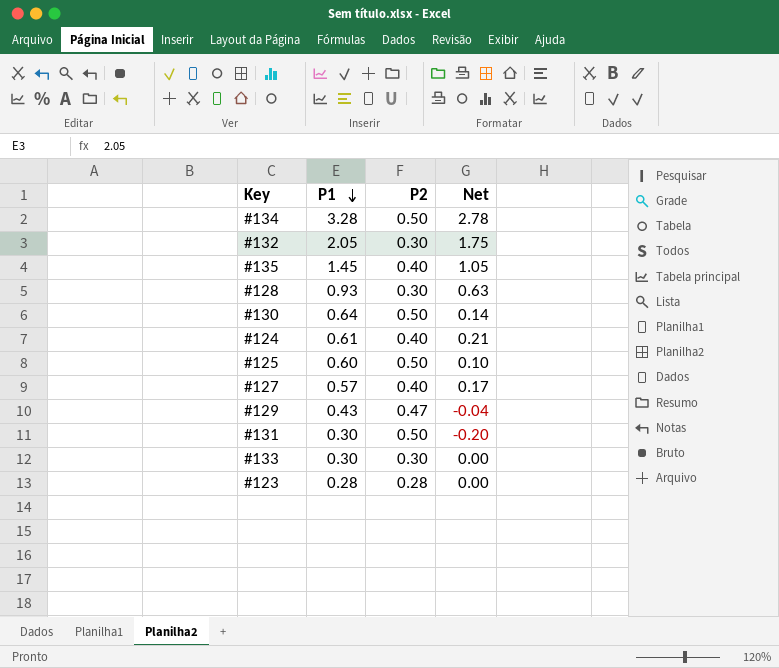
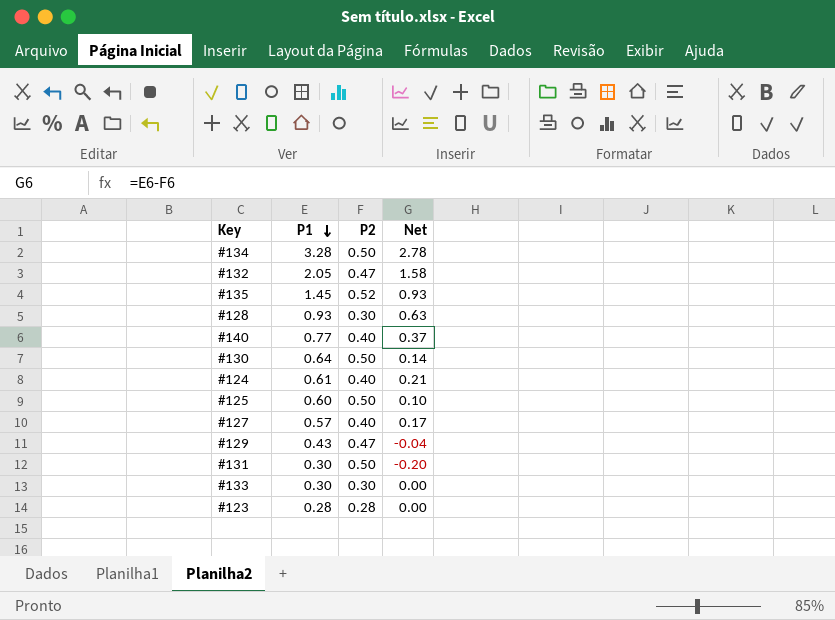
#132 | P2: 0.30 -> 0.47
#132 | Net: 1.75 -> 1.58
#135 | P2: 0.40 -> 0.52
#135 | Net: 1.05 -> 0.93
row #140: none -> 0.77 | 0.40 | 0.37

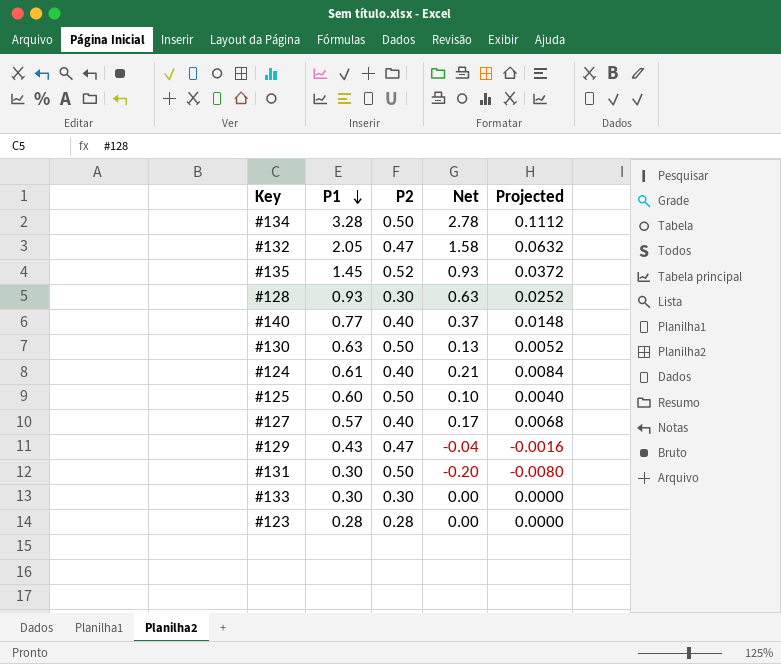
column Projected | formula: none -> [Net] * 0.04
#130 | P1: 0.64 -> 0.63
#130 | Net: 0.14 -> 0.13

